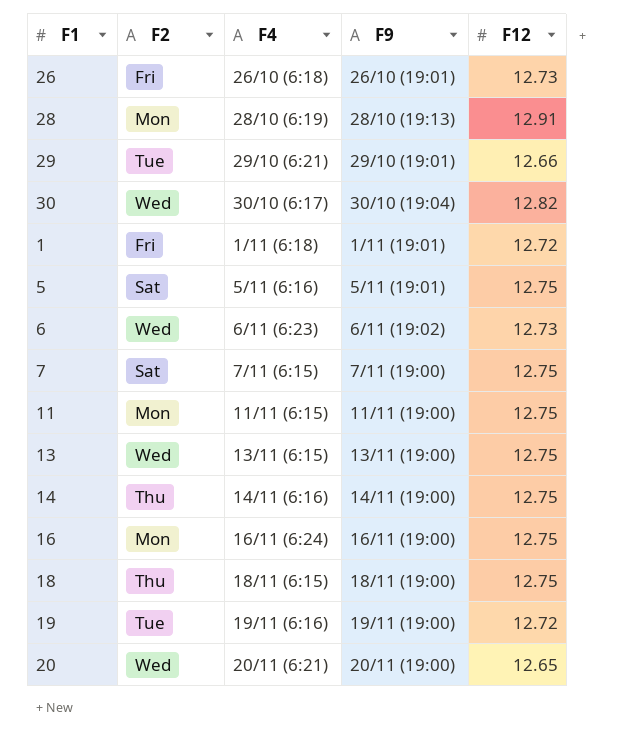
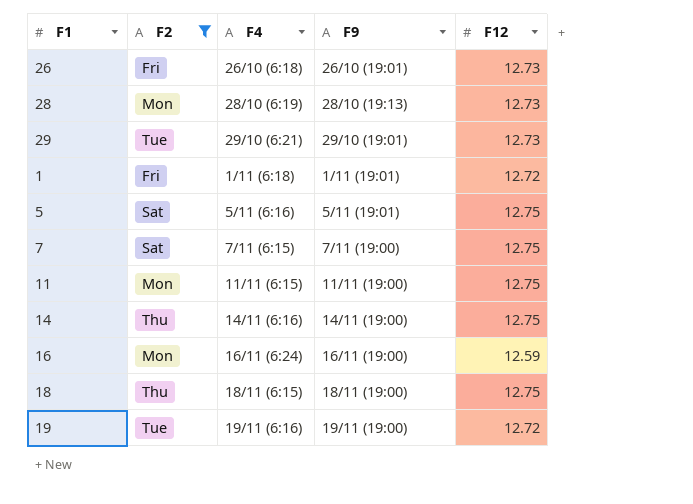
filter: none -> F2 != Wed
28 | F12: 12.91 -> 12.73
29 | F12: 12.66 -> 12.73
16 | F12: 12.75 -> 12.59

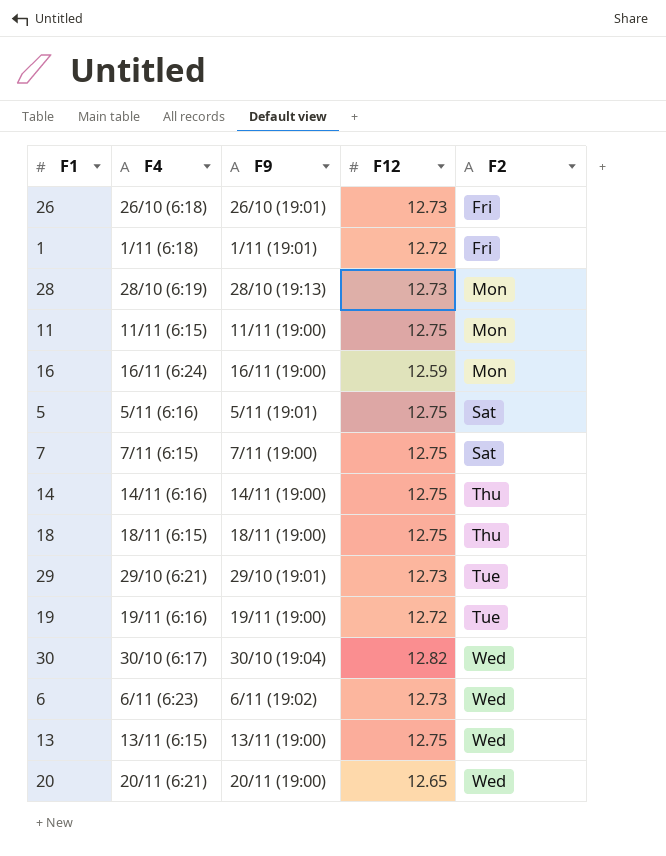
filter: F2 != Wed -> none
row order: none -> F2 ascending
column F2 | position: 2 -> 5

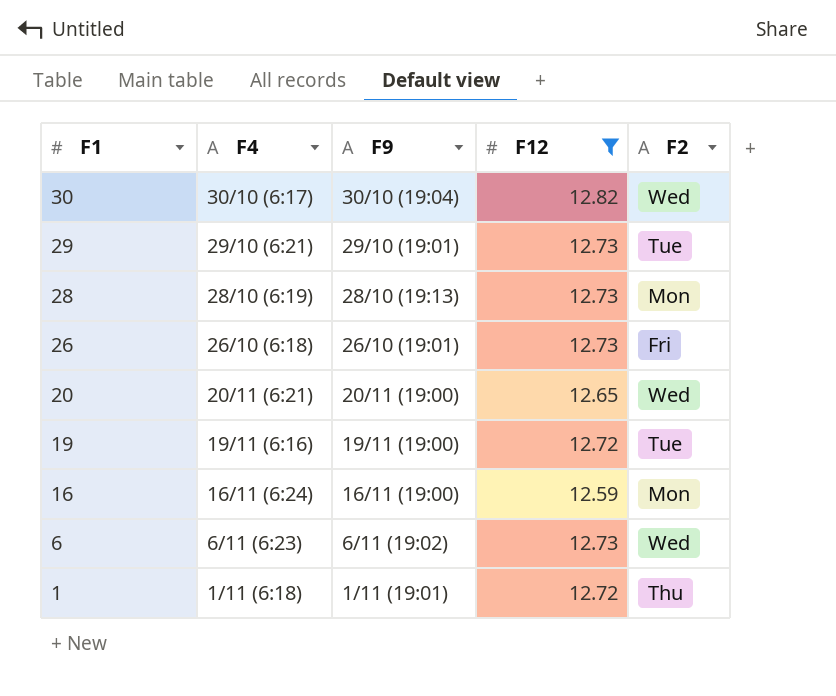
filter: none -> F12 != 12.75
row order: F2 ascending -> F1 descending
1 | F2: Fri -> Thu

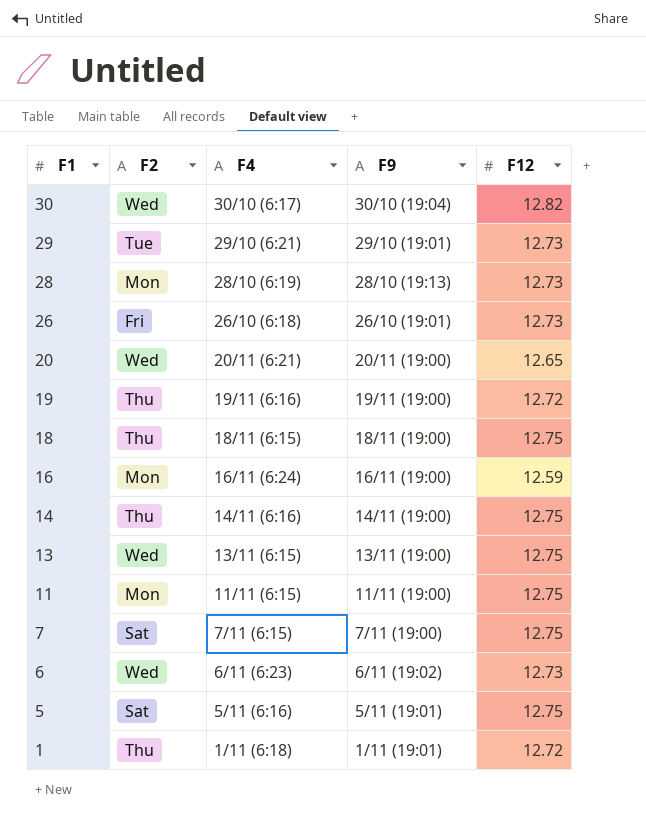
filter: F12 != 12.75 -> none
column F2 | position: 5 -> 2
19 | F2: Tue -> Thu

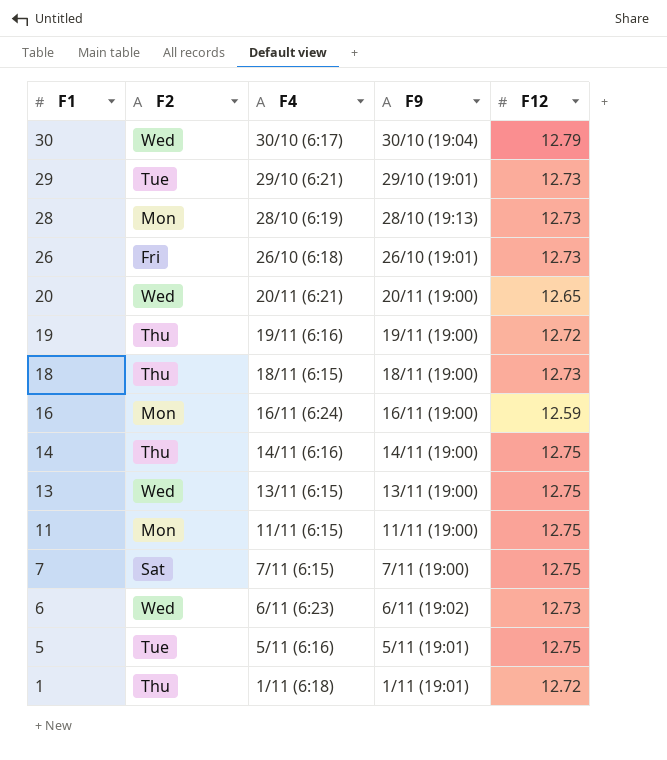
30 | F12: 12.82 -> 12.79
18 | F12: 12.75 -> 12.73
5 | F2: Sat -> Tue

